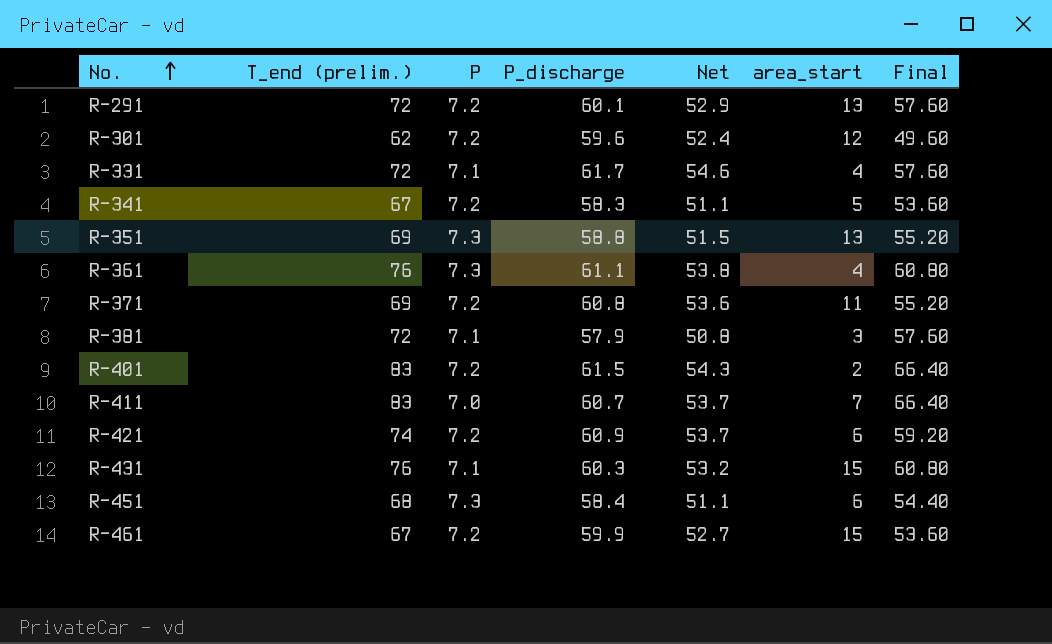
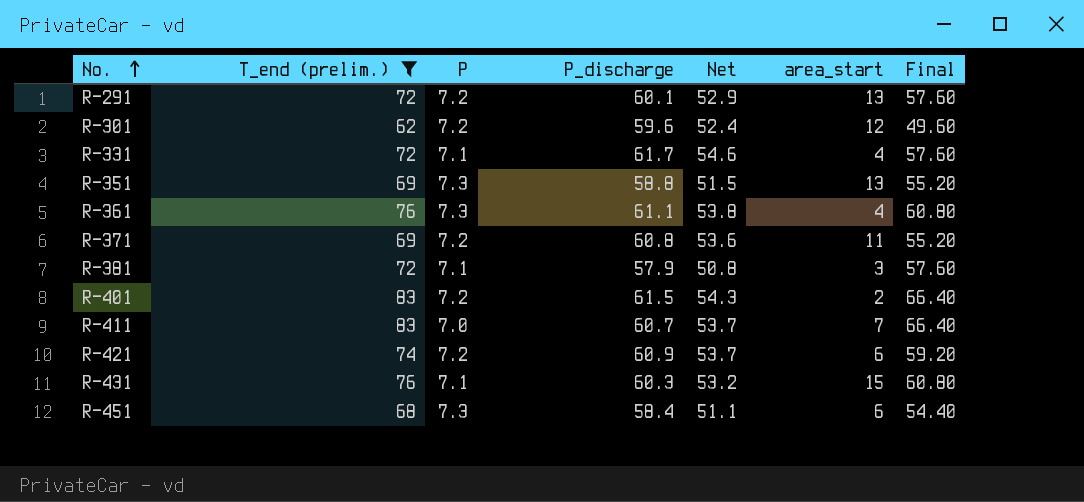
filter: none -> T_end (prelim.) != 67

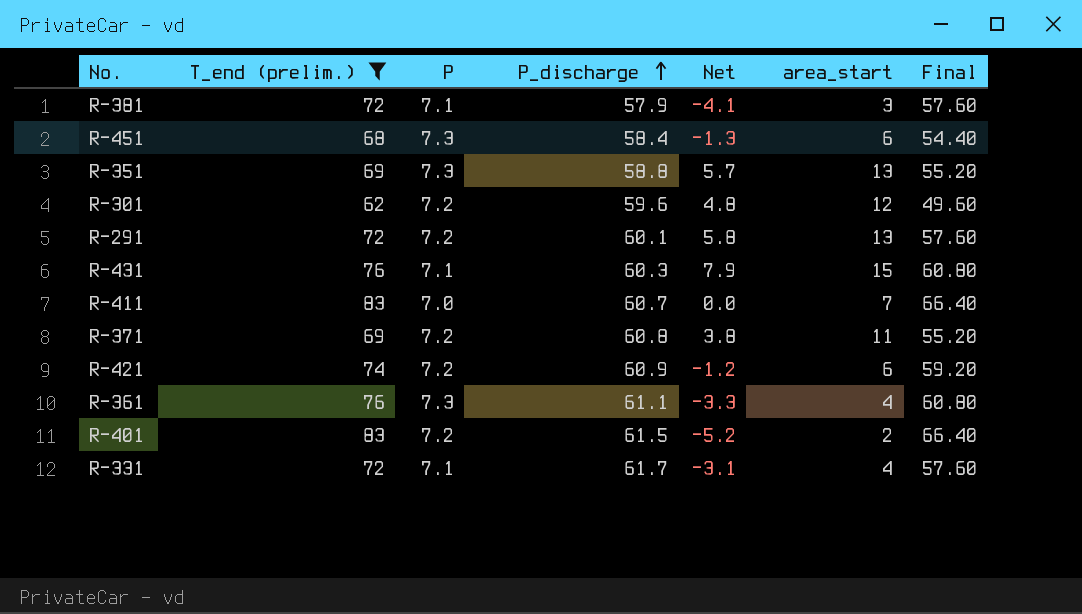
row order: No. ascending -> P_discharge ascending
column Net | formula: [P_discharge] - [P] -> [area_start] - [P]

